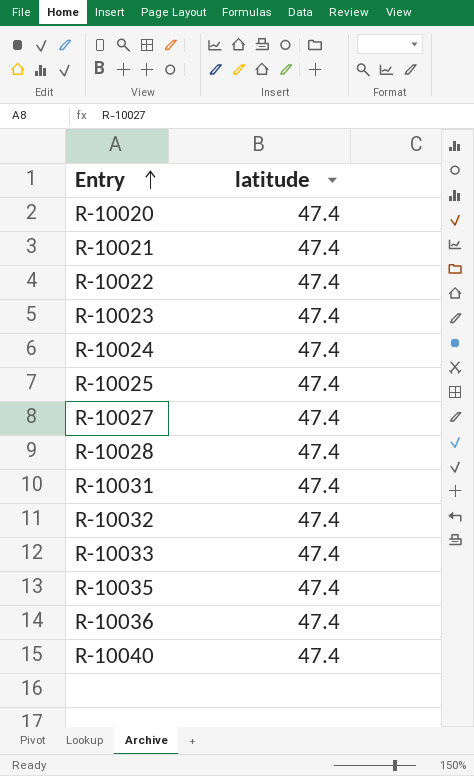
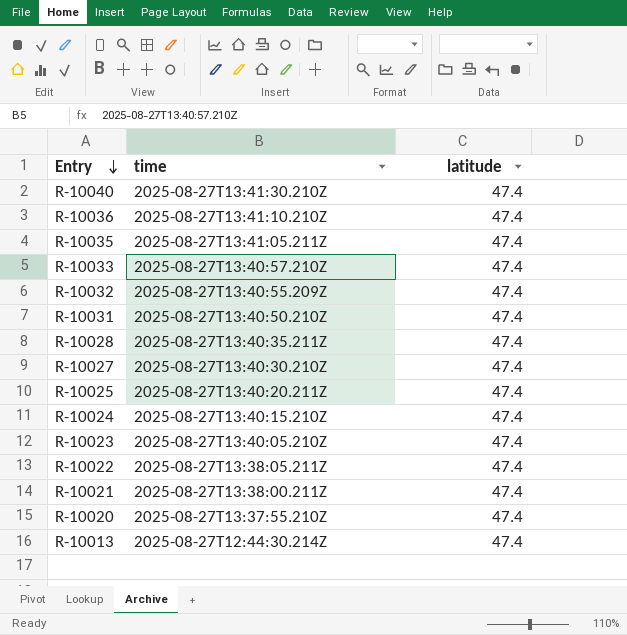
row order: Entry ascending -> Entry descending
column time | position: none -> 2
row R-10013: none -> 2025-08-27T12:44:30.214Z | 47.4

